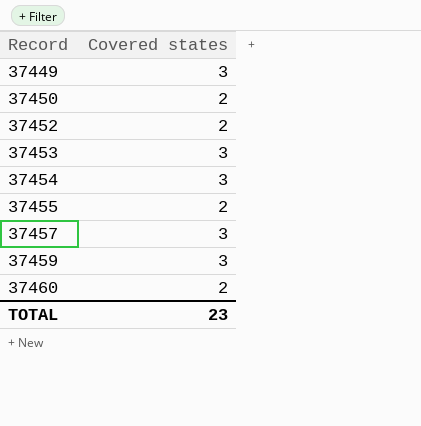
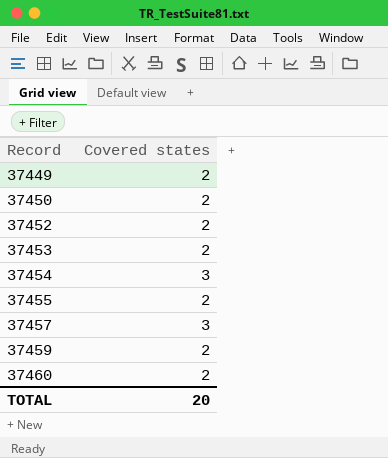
37449 | Covered states: 3 -> 2
37453 | Covered states: 3 -> 2
37459 | Covered states: 3 -> 2
TOTAL | Covered states: 23 -> 20

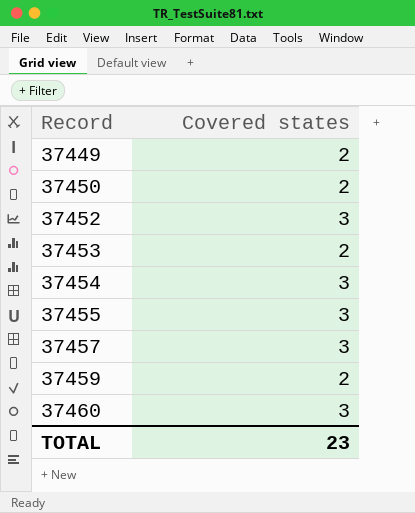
37452 | Covered states: 2 -> 3
37455 | Covered states: 2 -> 3
37460 | Covered states: 2 -> 3
TOTAL | Covered states: 20 -> 23

